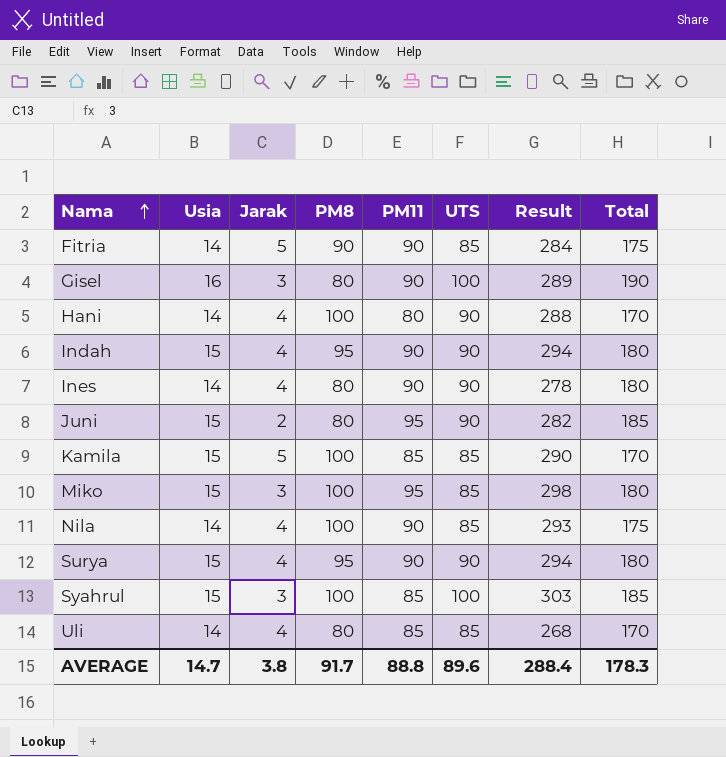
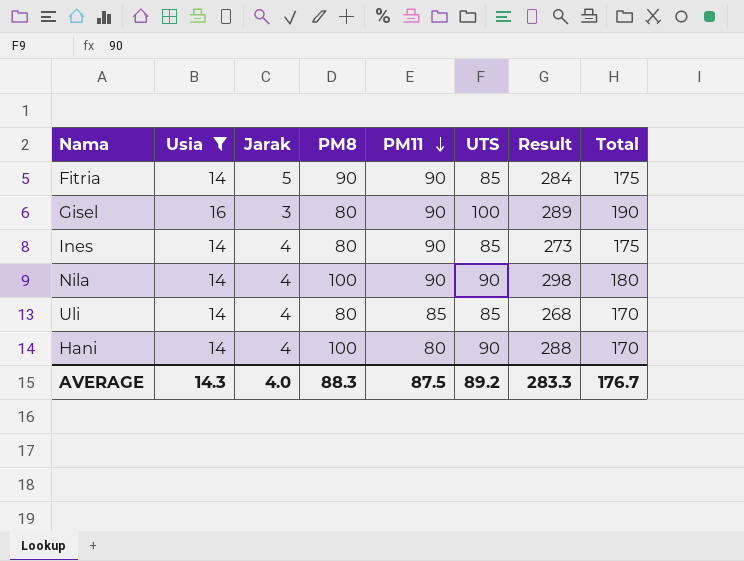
filter: none -> Usia != 15
row order: Nama ascending -> PM11 descending
Ines | UTS: 90 -> 85
Ines | Result: 278 -> 273
Ines | Total: 180 -> 175
Nila | UTS: 85 -> 90
Nila | Result: 293 -> 298
Nila | Total: 175 -> 180
AVERAGE | Usia: 14.7 -> 14.3
AVERAGE | Jarak: 3.8 -> 4.0
AVERAGE | PM8: 91.7 -> 88.3
AVERAGE | PM11: 88.8 -> 87.5
AVERAGE | UTS: 89.6 -> 89.2
AVERAGE | Result: 288.4 -> 283.3
AVERAGE | Total: 178.3 -> 176.7

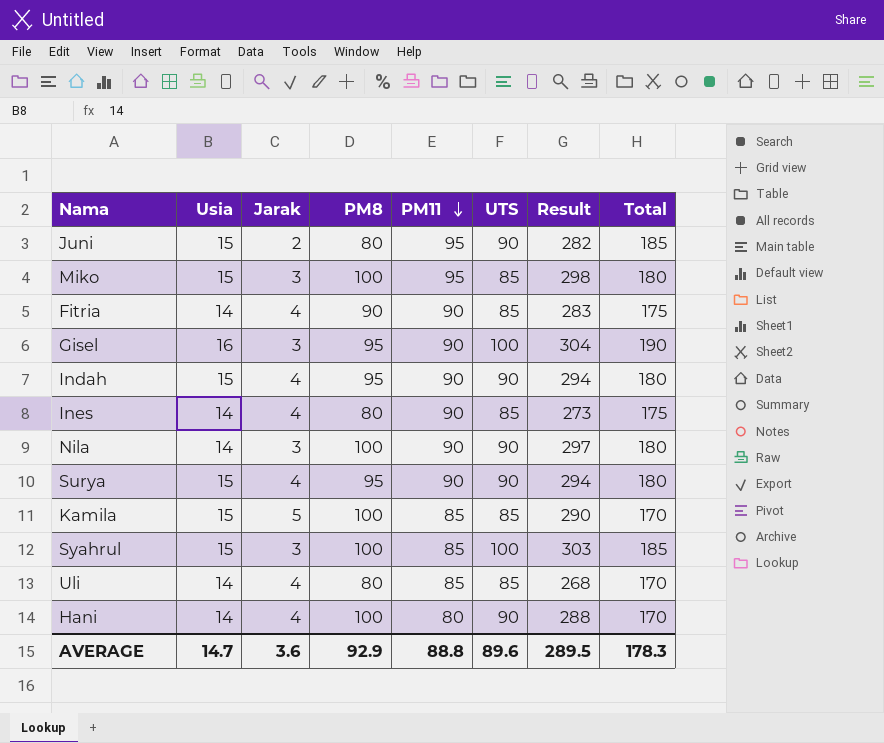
filter: Usia != 15 -> none
Fitria | Jarak: 5 -> 4
Fitria | Result: 284 -> 283
Gisel | PM8: 80 -> 95
Gisel | Result: 289 -> 304
Nila | Jarak: 4 -> 3
Nila | Result: 298 -> 297
AVERAGE | Usia: 14.3 -> 14.7
AVERAGE | Jarak: 4.0 -> 3.6
AVERAGE | PM8: 88.3 -> 92.9
AVERAGE | PM11: 87.5 -> 88.8
AVERAGE | UTS: 89.2 -> 89.6
AVERAGE | Result: 283.3 -> 289.5
AVERAGE | Total: 176.7 -> 178.3

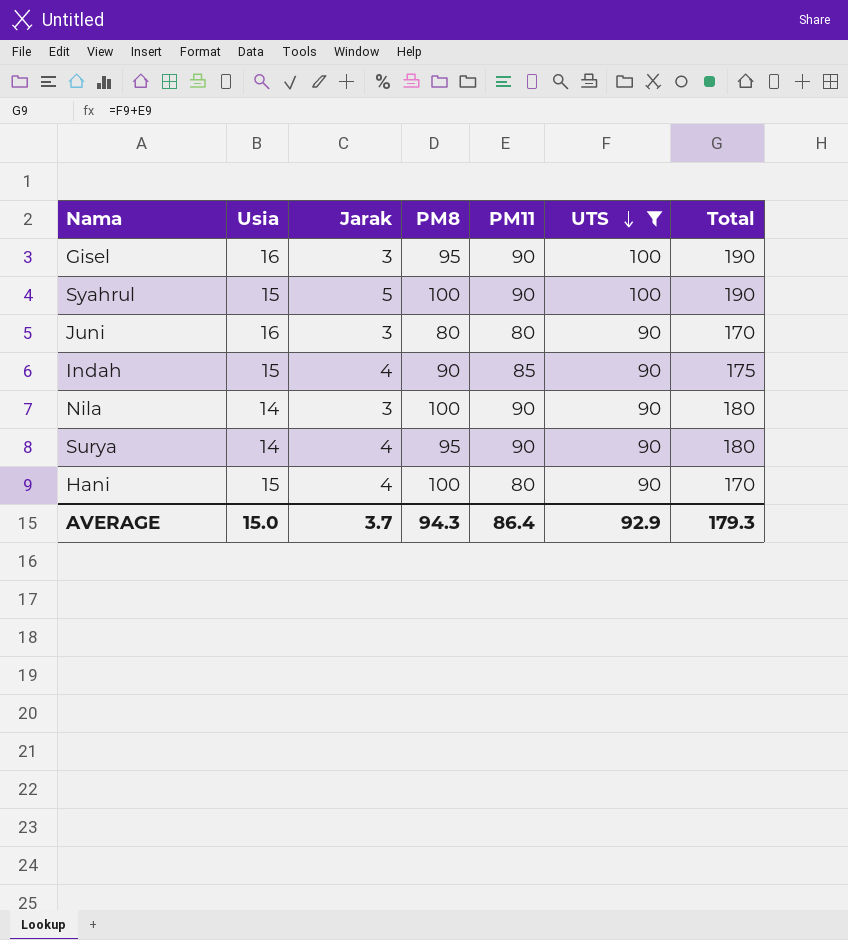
filter: none -> UTS != 85
row order: PM11 descending -> UTS descending
column Result | formula: [Usia] + [Jarak] + [PM8] + [PM11] + [UTS] -> none
Syahrul | Jarak: 3 -> 5
Syahrul | PM11: 85 -> 90
Syahrul | Total: 185 -> 190
Juni | Usia: 15 -> 16
Juni | Jarak: 2 -> 3
Juni | PM11: 95 -> 80
Juni | Total: 185 -> 170
Indah | PM8: 95 -> 90
Indah | PM11: 90 -> 85
Indah | Total: 180 -> 175
Surya | Usia: 15 -> 14
Hani | Usia: 14 -> 15
AVERAGE | Usia: 14.7 -> 15.0
AVERAGE | Jarak: 3.6 -> 3.7
AVERAGE | PM8: 92.9 -> 94.3
AVERAGE | PM11: 88.8 -> 86.4
AVERAGE | UTS: 89.6 -> 92.9
AVERAGE | Total: 178.3 -> 179.3

